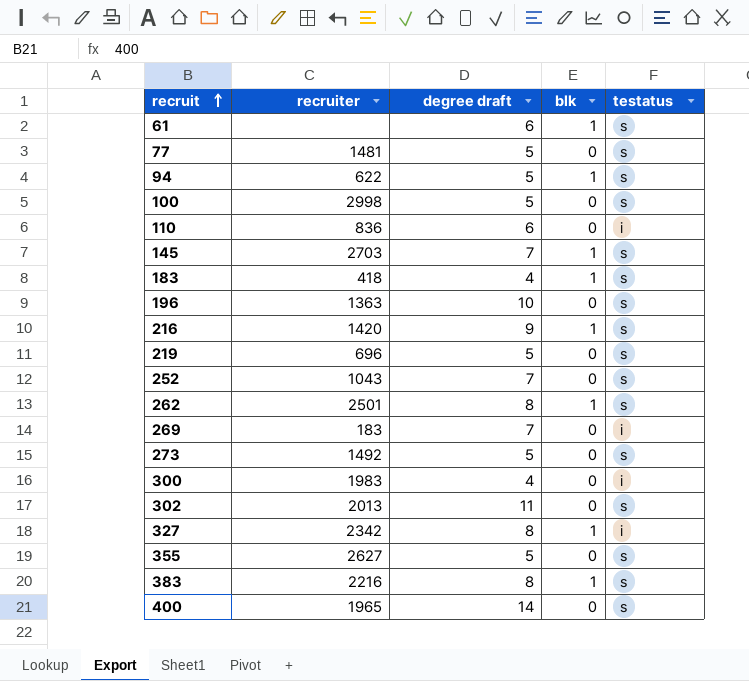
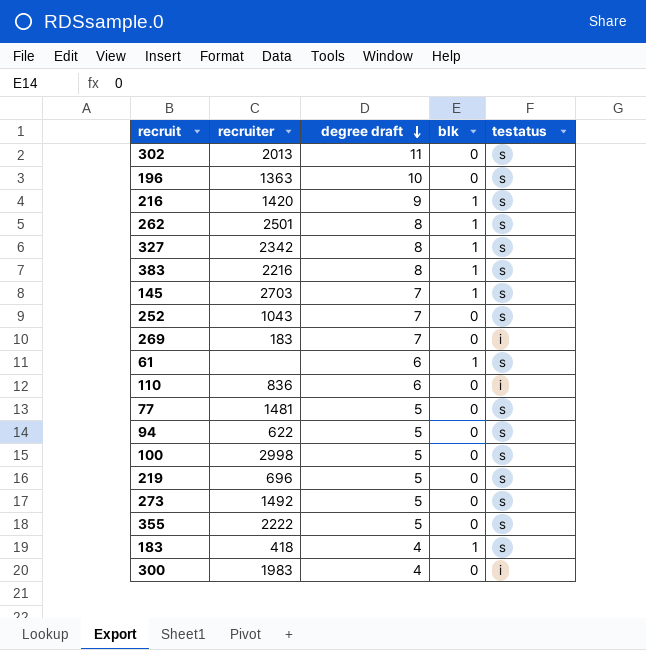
row order: recruit ascending -> degree draft descending
row 400: 1965 | 14 | 0 | s -> none
327 | testatus: i -> s
94 | blk: 1 -> 0
355 | recruiter: 2627 -> 2222

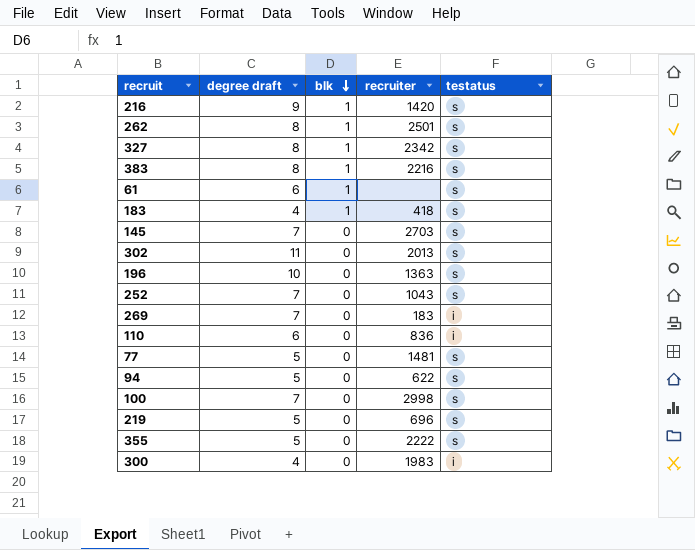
row order: degree draft descending -> blk descending
column recruiter | position: 2 -> 4
row 273: 1492 | 5 | 0 | s -> none
145 | blk: 1 -> 0
100 | degree draft: 5 -> 7

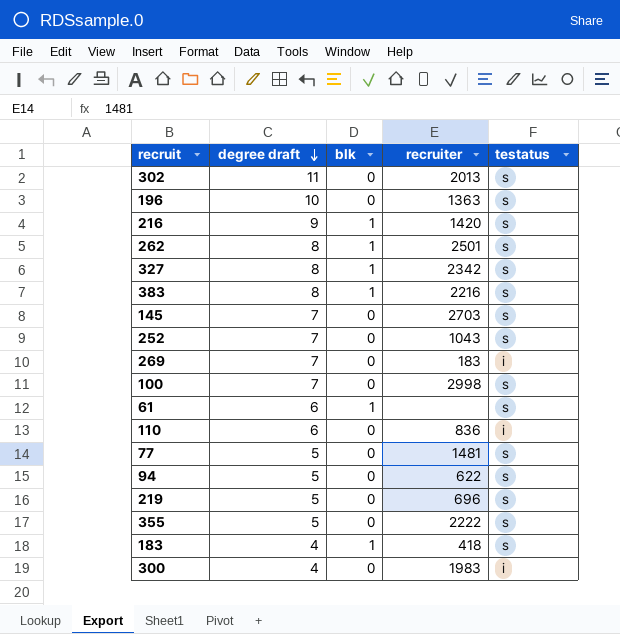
row order: blk descending -> degree draft descending

